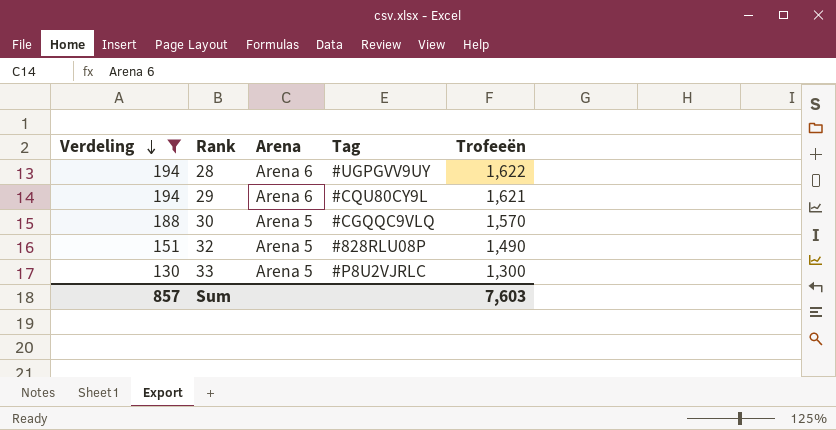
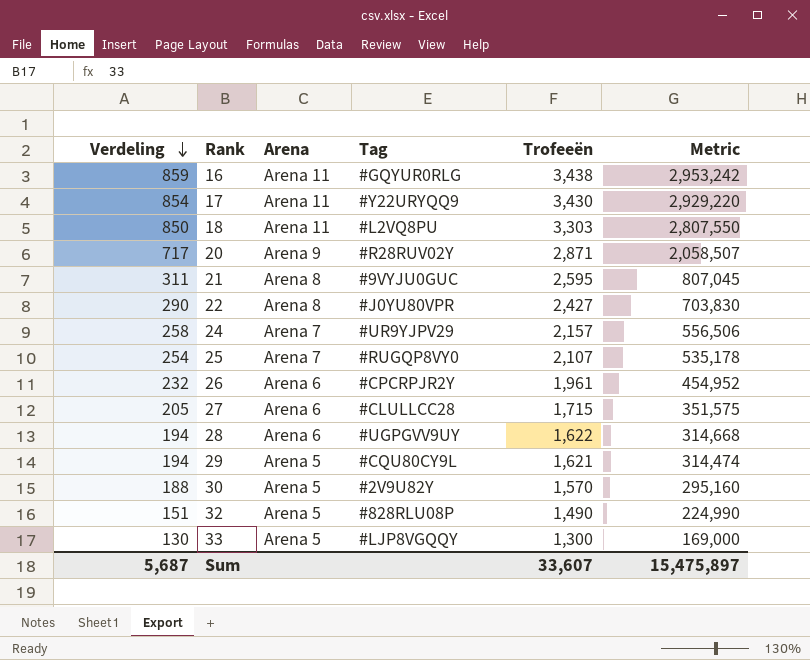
filter: Verdeling <= 194 -> none
column Metric | formula: none -> [Verdeling] * [Trofeeën]
29 | Arena: Arena 6 -> Arena 5
30 | Tag: #CGQQC9VLQ -> #2V9U82Y
33 | Tag: #P8U2VJRLC -> #LJP8VGQQY
Sum | Verdeling: 857 -> 5,687
Sum | Trofeeën: 7,603 -> 33,607

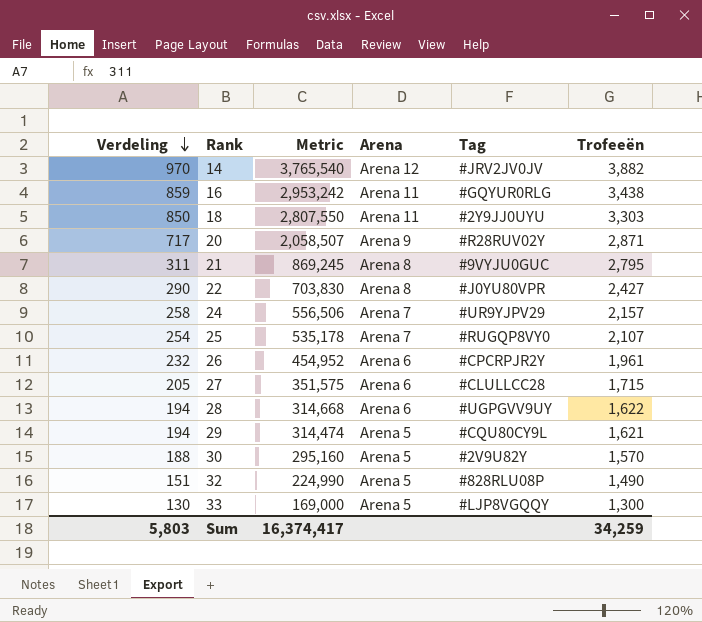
column Metric | position: 6 -> 3
row 17: 854 | Arena 11 | #Y22URYQQ9 | 3,430 | 2,929,220 -> none
row 14: none -> 970 | 3,765,540 | Arena 12 | #JRV2JV0JV | 3,882
18 | Tag: #L2VQ8PU -> #2Y9JJ0UYU
21 | Metric: 807,045 -> 869,245
21 | Trofeeën: 2,595 -> 2,795
Sum | Verdeling: 5,687 -> 5,803
Sum | Metric: 15,475,897 -> 16,374,417
Sum | Trofeeën: 33,607 -> 34,259

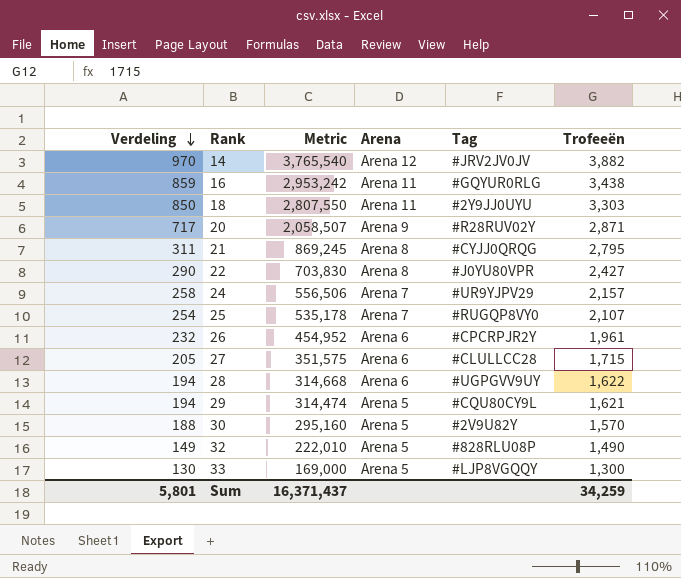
21 | Tag: #9VYJU0GUC -> #CYJJ0QRQG
32 | Verdeling: 151 -> 149
32 | Metric: 224,990 -> 222,010
Sum | Verdeling: 5,803 -> 5,801
Sum | Metric: 16,374,417 -> 16,371,437

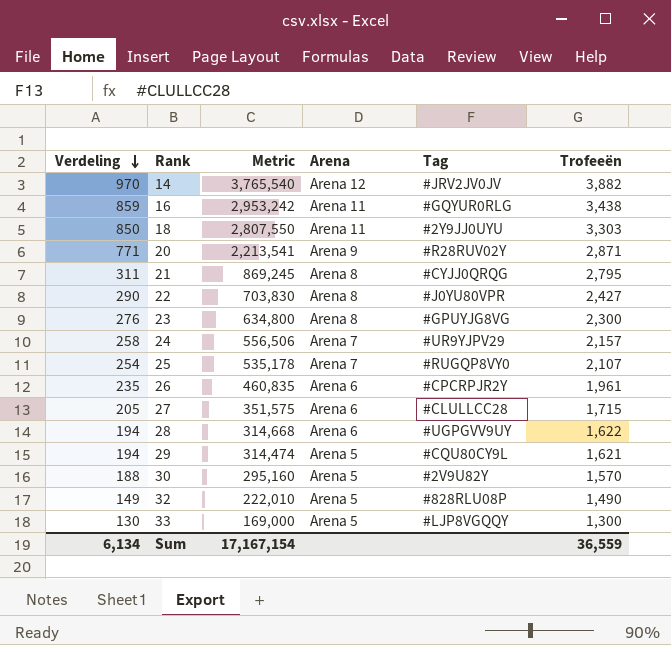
20 | Verdeling: 717 -> 771
20 | Metric: 2,058,507 -> 2,213,541
row 23: none -> 276 | 634,800 | Arena 8 | #GPUYJG8VG | 2,300
26 | Verdeling: 232 -> 235
26 | Metric: 454,952 -> 460,835
Sum | Verdeling: 5,801 -> 6,134
Sum | Metric: 16,371,437 -> 17,167,154
Sum | Trofeeën: 34,259 -> 36,559

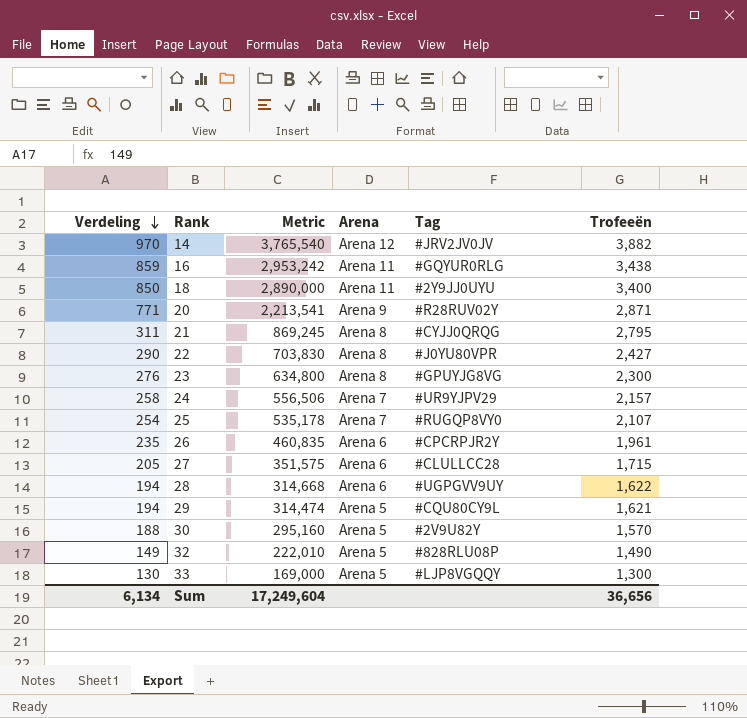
18 | Metric: 2,807,550 -> 2,890,000
18 | Trofeeën: 3,303 -> 3,400
Sum | Metric: 17,167,154 -> 17,249,604
Sum | Trofeeën: 36,559 -> 36,656

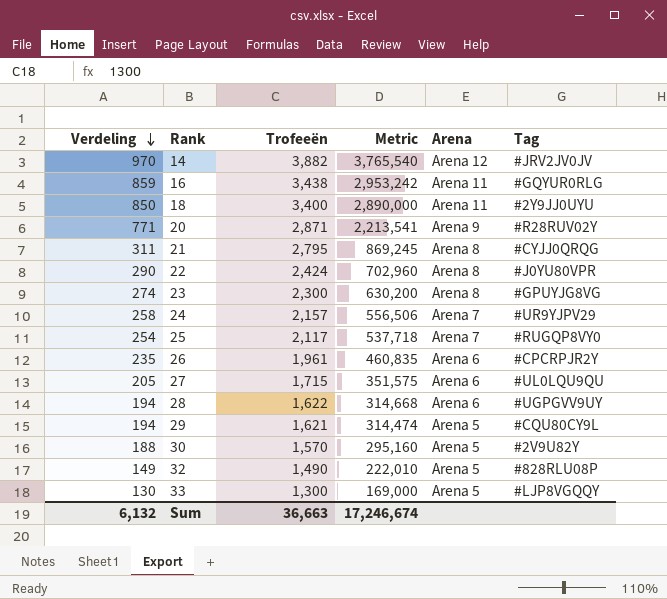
column Trofeeën | position: 6 -> 3
22 | Trofeeën: 2,427 -> 2,424
22 | Metric: 703,830 -> 702,960
23 | Verdeling: 276 -> 274
23 | Metric: 634,800 -> 630,200
25 | Trofeeën: 2,107 -> 2,117
25 | Metric: 535,178 -> 537,718
27 | Tag: #CLULLCC28 -> #UL0LQU9QU
Sum | Verdeling: 6,134 -> 6,132
Sum | Trofeeën: 36,656 -> 36,663
Sum | Metric: 17,249,604 -> 17,246,674

